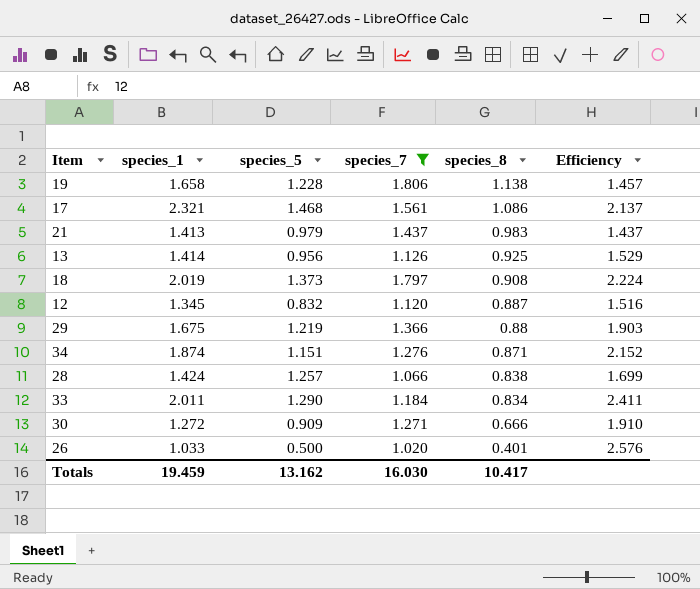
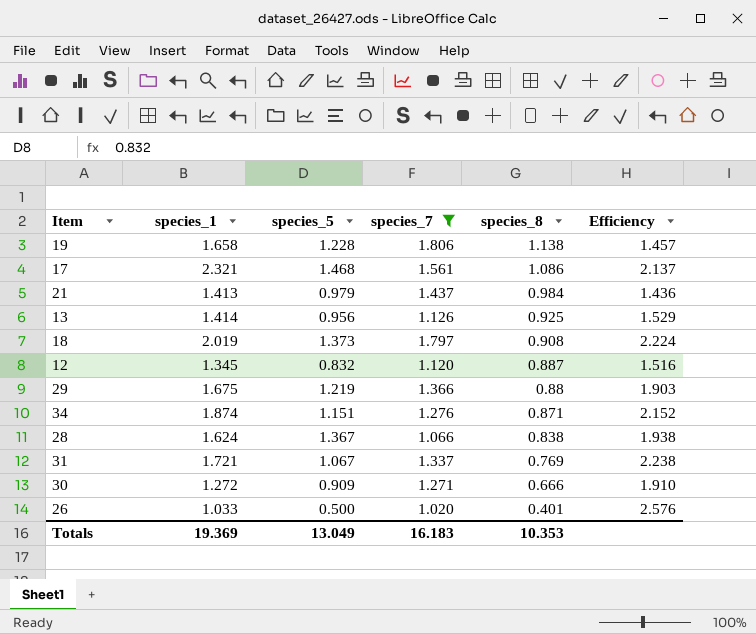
row 33: 2.011 | 1.290 | 1.184 | 0.834 | 2.411 -> none
21 | species_8: 0.983 -> 0.984
21 | Efficiency: 1.437 -> 1.436
28 | species_1: 1.424 -> 1.624
28 | species_5: 1.257 -> 1.367
28 | Efficiency: 1.699 -> 1.938
row 31: none -> 1.721 | 1.067 | 1.337 | 0.769 | 2.238
Totals | species_1: 19.459 -> 19.369
Totals | species_5: 13.162 -> 13.049
Totals | species_7: 16.030 -> 16.183
Totals | species_8: 10.417 -> 10.353

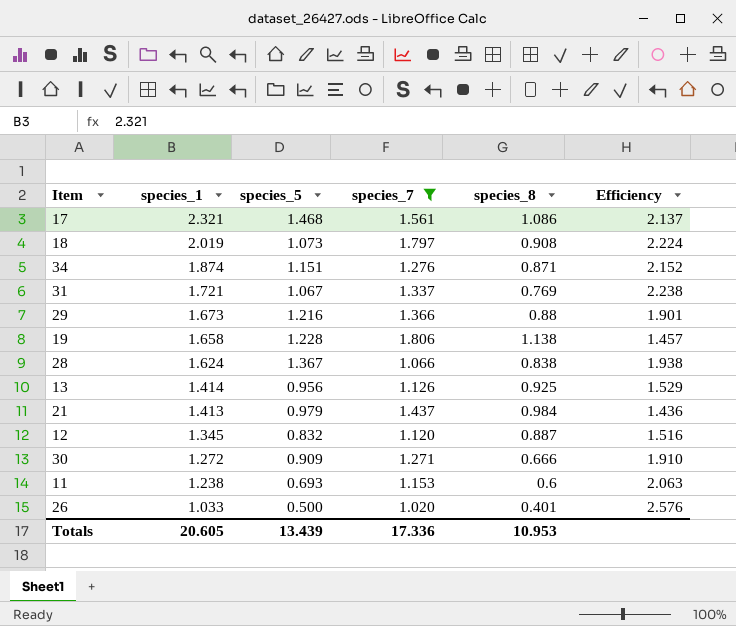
row order: species_8 descending -> species_1 descending
18 | species_5: 1.373 -> 1.073
29 | species_1: 1.675 -> 1.673
29 | species_5: 1.219 -> 1.216
29 | Efficiency: 1.903 -> 1.901
row 11: none -> 1.238 | 0.693 | 1.153 | 0.6 | 2.063
Totals | species_1: 19.369 -> 20.605
Totals | species_5: 13.049 -> 13.439
Totals | species_7: 16.183 -> 17.336
Totals | species_8: 10.353 -> 10.953

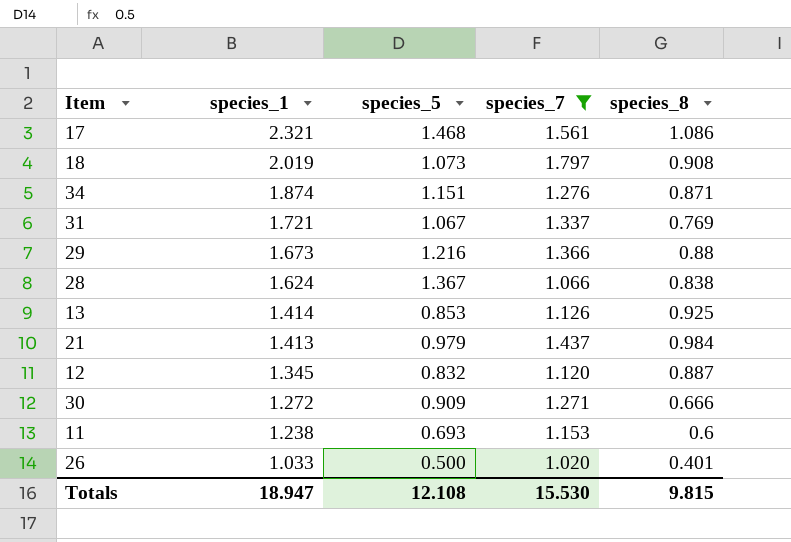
column Efficiency | formula: [species_1] / [species_8] -> none
row 19: 1.658 | 1.228 | 1.806 | 1.138 | 1.457 -> none
13 | species_5: 0.956 -> 0.853
Totals | species_1: 20.605 -> 18.947
Totals | species_5: 13.439 -> 12.108
Totals | species_7: 17.336 -> 15.530
Totals | species_8: 10.953 -> 9.815

